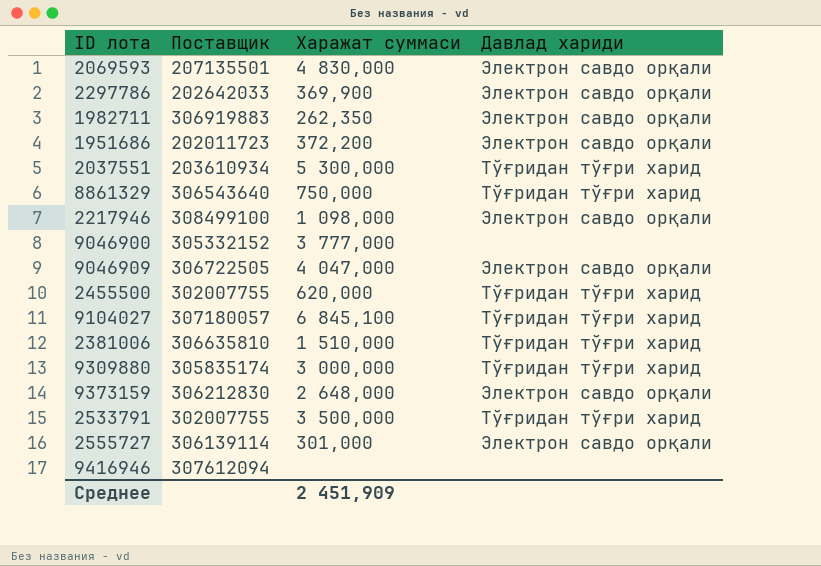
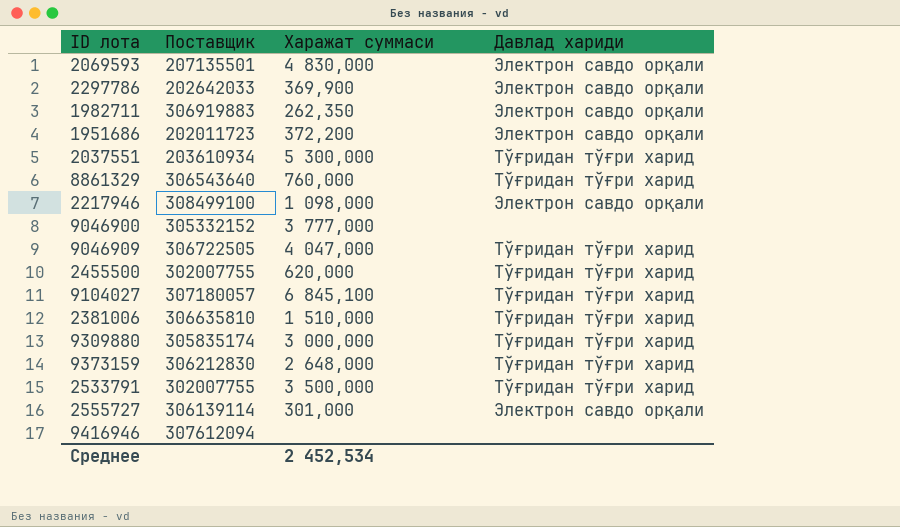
8861329 | Харажат суммаси: 750,000 -> 760,000
9046909 | Давлад хариди: Электрон савдо орқали -> Тўғридан тўғри харид
9373159 | Давлад хариди: Электрон савдо орқали -> Тўғридан тўғри харид
Среднее | Харажат суммаси: 2 451,909 -> 2 452,534

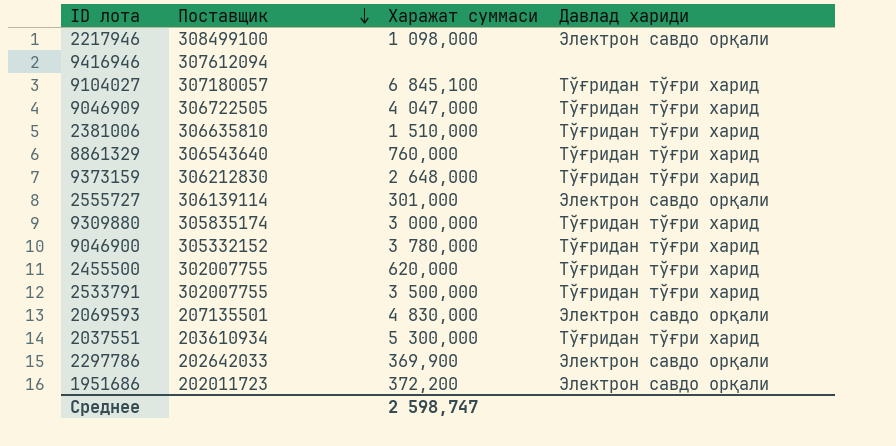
row order: none -> Поставщик descending
row 1982711: 306919883 | 262,350 | Электрон савдо орқали -> none
9046900 | Харажат суммаси: 3 777,000 -> 3 780,000
9046900 | Давлад хариди: none -> Тўғридан тўғри харид
Среднее | Харажат суммаси: 2 452,534 -> 2 598,747

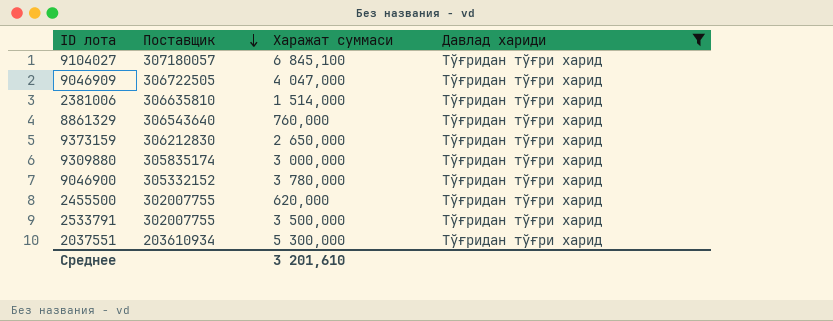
filter: none -> Давлад хариди = Тўғридан тўғри харид
2381006 | Харажат суммаси: 1 510,000 -> 1 514,000
9373159 | Харажат суммаси: 2 648,000 -> 2 650,000
Среднее | Харажат суммаси: 2 598,747 -> 3 201,610

